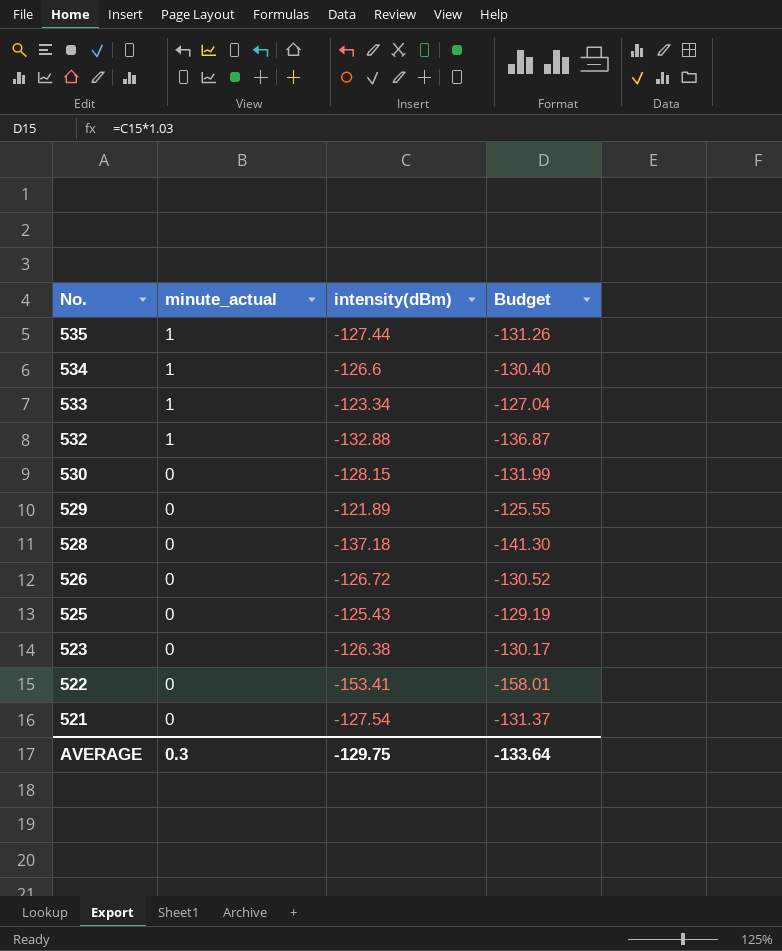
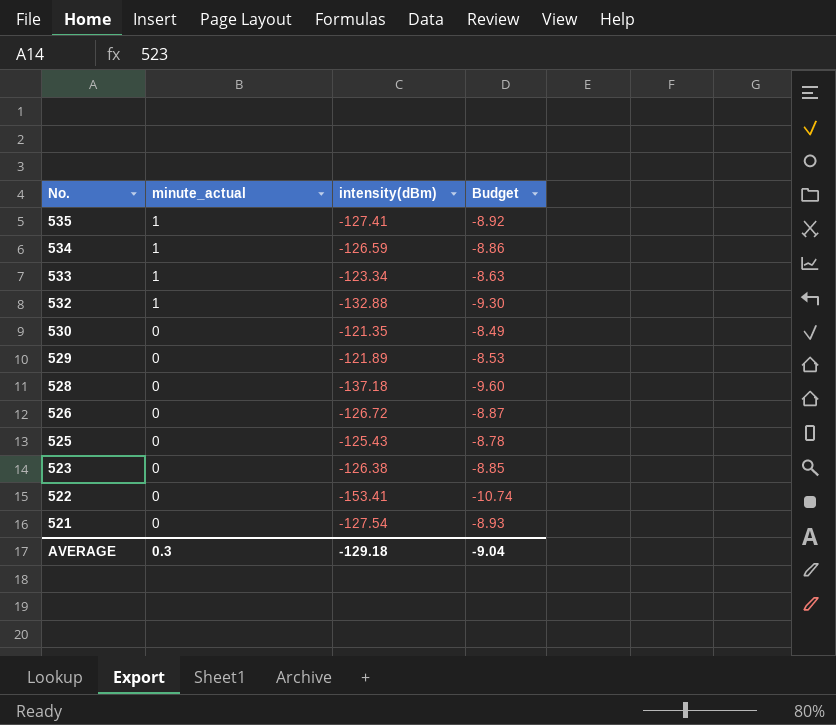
column Budget | formula: [intensity(dBm)] * 1.03 -> [intensity(dBm)] * 0.07
535 | intensity(dBm): -127.44 -> -127.41
534 | intensity(dBm): -126.6 -> -126.59
530 | intensity(dBm): -128.15 -> -121.35
AVERAGE | intensity(dBm): -129.75 -> -129.18
AVERAGE | Budget: -133.64 -> -9.04

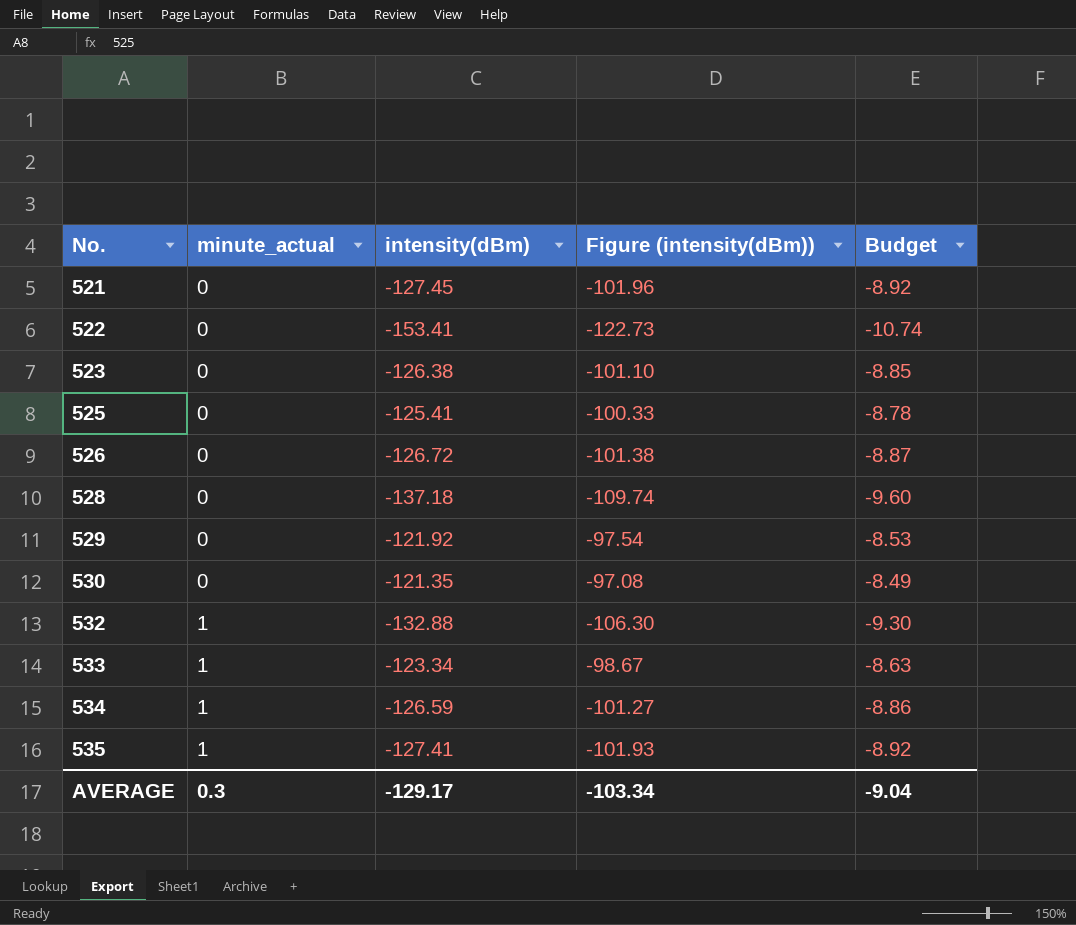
row order: No. descending -> No. ascending
column Figure (intensity(dBm)) | formula: none -> [intensity(dBm)] * 0.8
521 | intensity(dBm): -127.54 -> -127.45
521 | Budget: -8.93 -> -8.92
525 | intensity(dBm): -125.43 -> -125.41
529 | intensity(dBm): -121.89 -> -121.92
AVERAGE | intensity(dBm): -129.18 -> -129.17

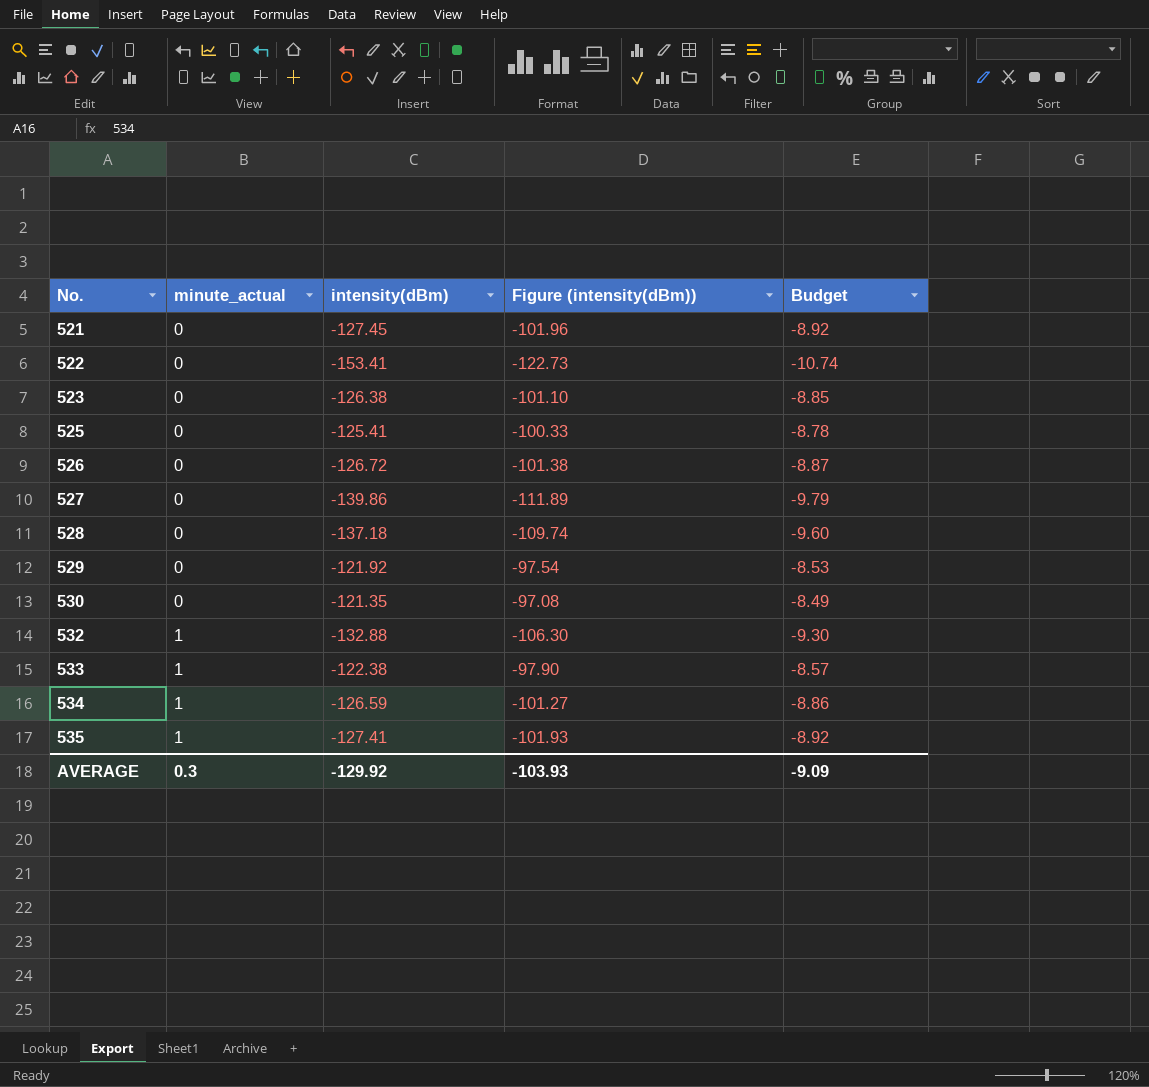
row 527: none -> 0 | -139.86 | -111.89 | -9.79
533 | intensity(dBm): -123.34 -> -122.38
533 | Figure (intensity(dBm)): -98.67 -> -97.90
533 | Budget: -8.63 -> -8.57
AVERAGE | intensity(dBm): -129.17 -> -129.92
AVERAGE | Figure (intensity(dBm)): -103.34 -> -103.93
AVERAGE | Budget: -9.04 -> -9.09

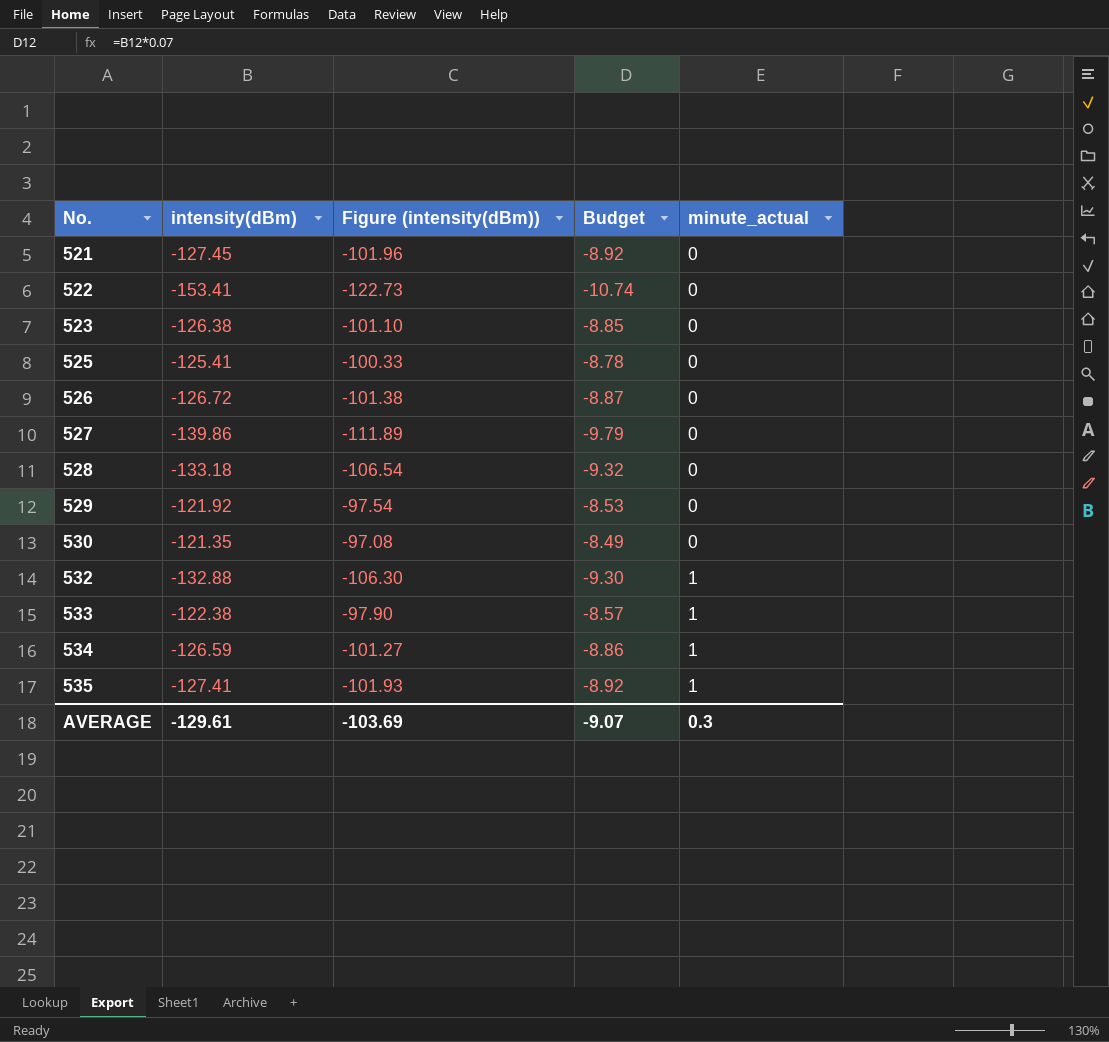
column minute_actual | position: 2 -> 5
528 | intensity(dBm): -137.18 -> -133.18
528 | Figure (intensity(dBm)): -109.74 -> -106.54
528 | Budget: -9.60 -> -9.32
AVERAGE | intensity(dBm): -129.92 -> -129.61
AVERAGE | Figure (intensity(dBm)): -103.93 -> -103.69
AVERAGE | Budget: -9.09 -> -9.07

